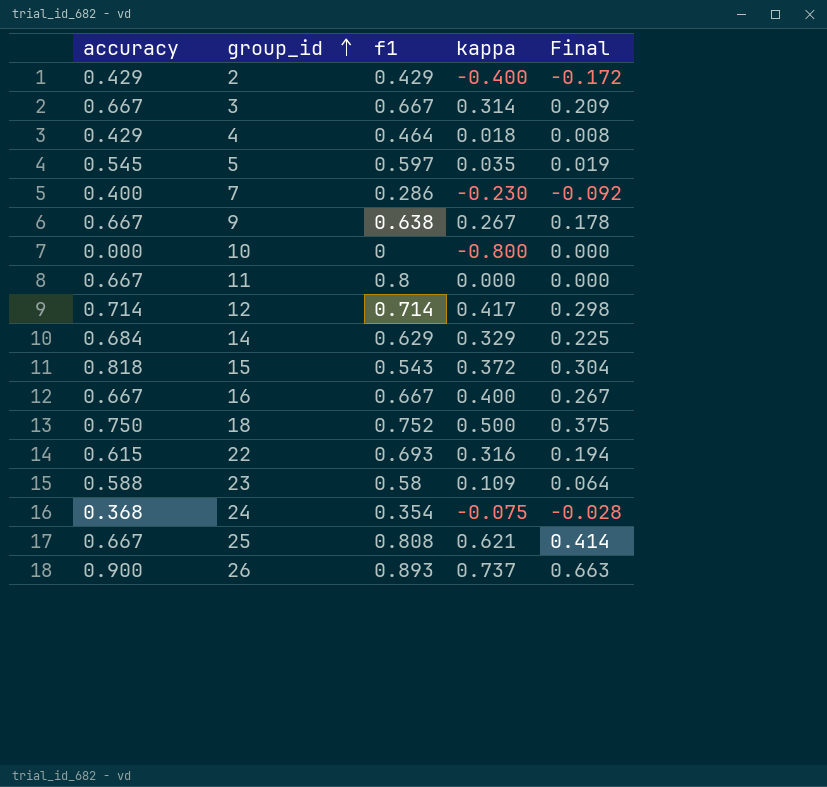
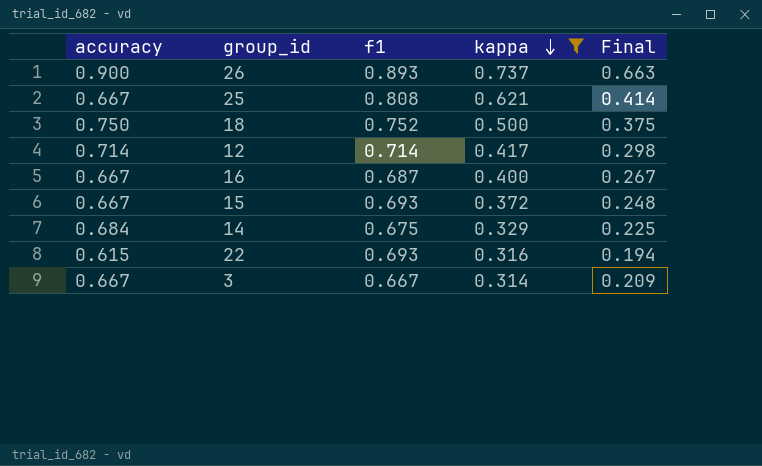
filter: none -> kappa >= 0.314
row order: group_id ascending -> kappa descending
16 | f1: 0.667 -> 0.687
15 | accuracy: 0.818 -> 0.667
15 | f1: 0.543 -> 0.693
15 | Final: 0.304 -> 0.248
14 | f1: 0.629 -> 0.675

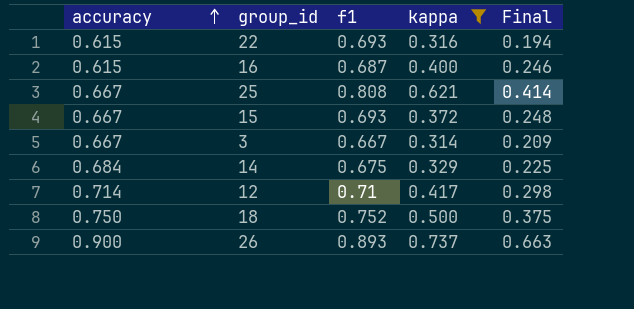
row order: kappa descending -> accuracy ascending
16 | accuracy: 0.667 -> 0.615
16 | Final: 0.267 -> 0.246
12 | f1: 0.714 -> 0.71

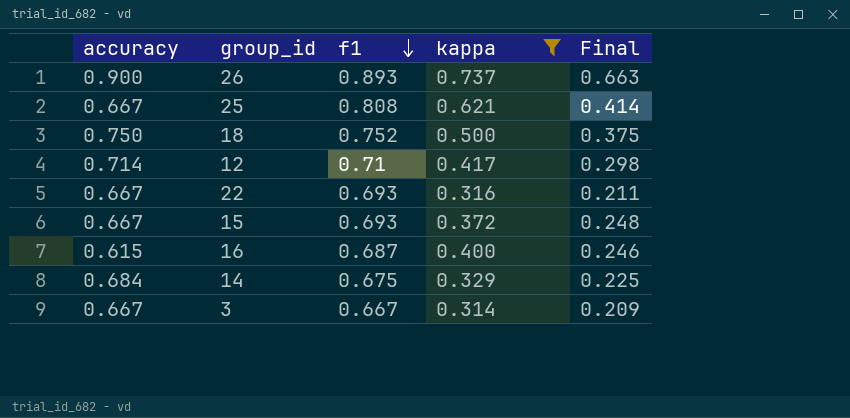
row order: accuracy ascending -> f1 descending
22 | accuracy: 0.615 -> 0.667
22 | Final: 0.194 -> 0.211

